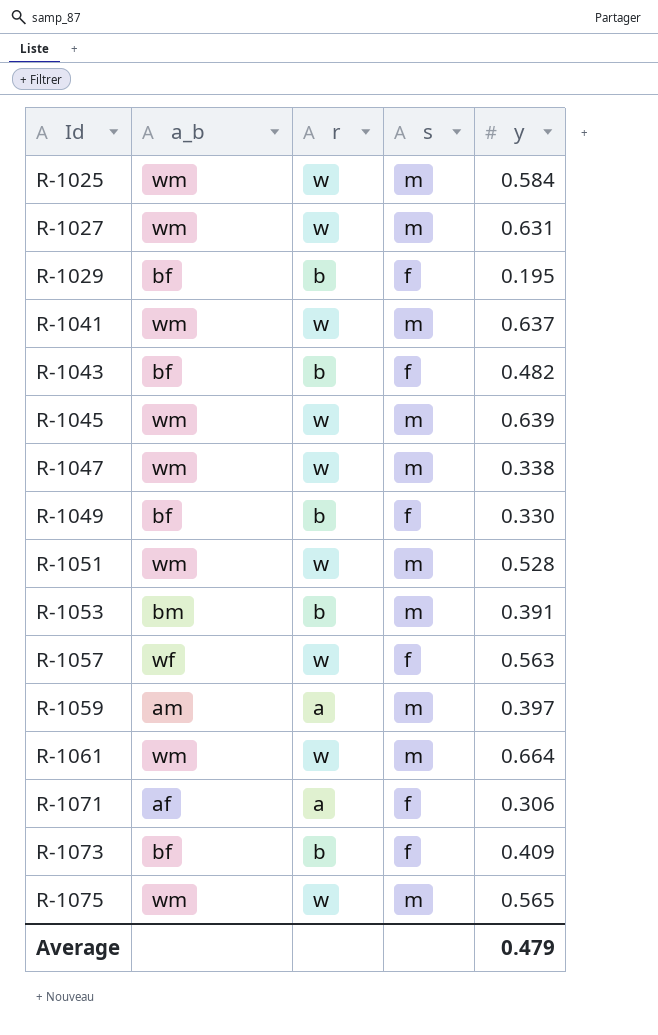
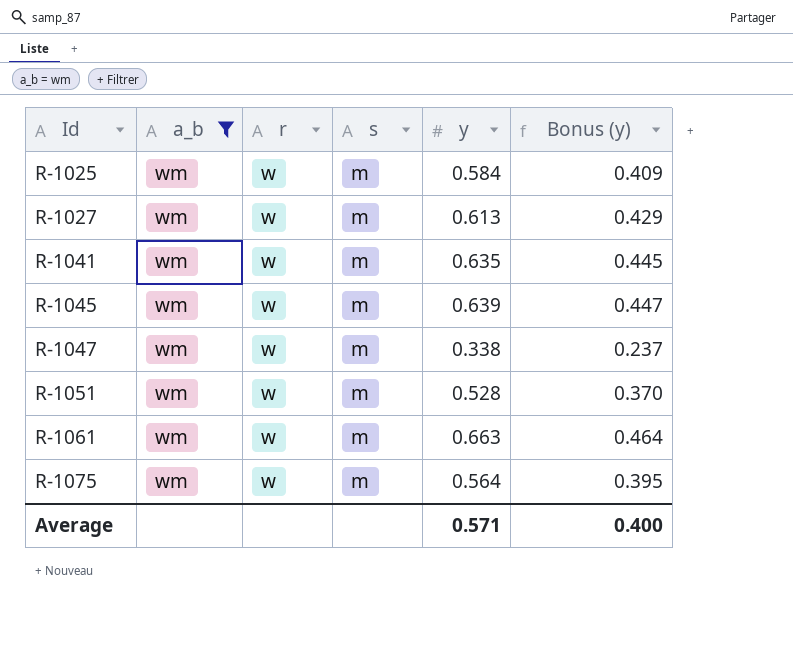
filter: none -> a_b = wm
column Bonus (y) | formula: none -> [y] * 0.7
R-1027 | y: 0.631 -> 0.613
R-1041 | y: 0.637 -> 0.635
R-1061 | y: 0.664 -> 0.663
R-1075 | y: 0.565 -> 0.564
Average | y: 0.479 -> 0.571

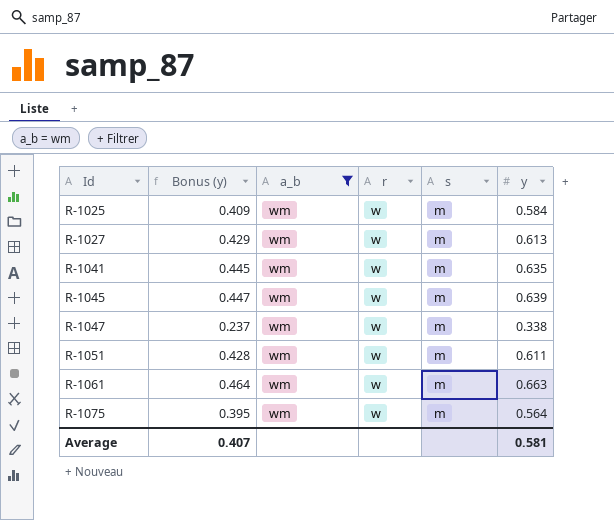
column Bonus (y) | position: 6 -> 2
R-1051 | Bonus (y): 0.370 -> 0.428
R-1051 | y: 0.528 -> 0.611
Average | Bonus (y): 0.400 -> 0.407
Average | y: 0.571 -> 0.581

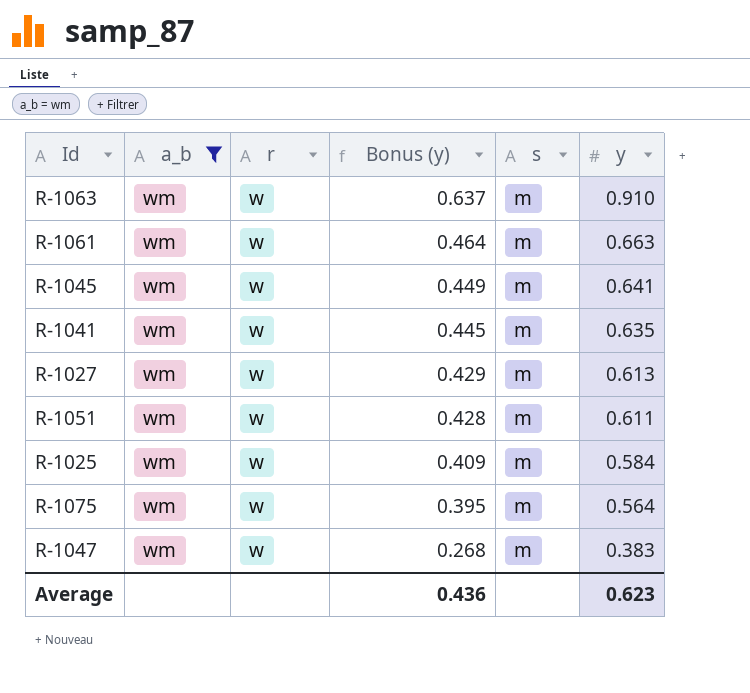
row order: Id ascending -> Bonus (y) descending
column Bonus (y) | position: 2 -> 4
row R-1063: none -> wm | w | 0.637 | m | 0.910
R-1045 | Bonus (y): 0.447 -> 0.449
R-1045 | y: 0.639 -> 0.641
R-1047 | Bonus (y): 0.237 -> 0.268
R-1047 | y: 0.338 -> 0.383
Average | Bonus (y): 0.407 -> 0.436
Average | y: 0.581 -> 0.623

